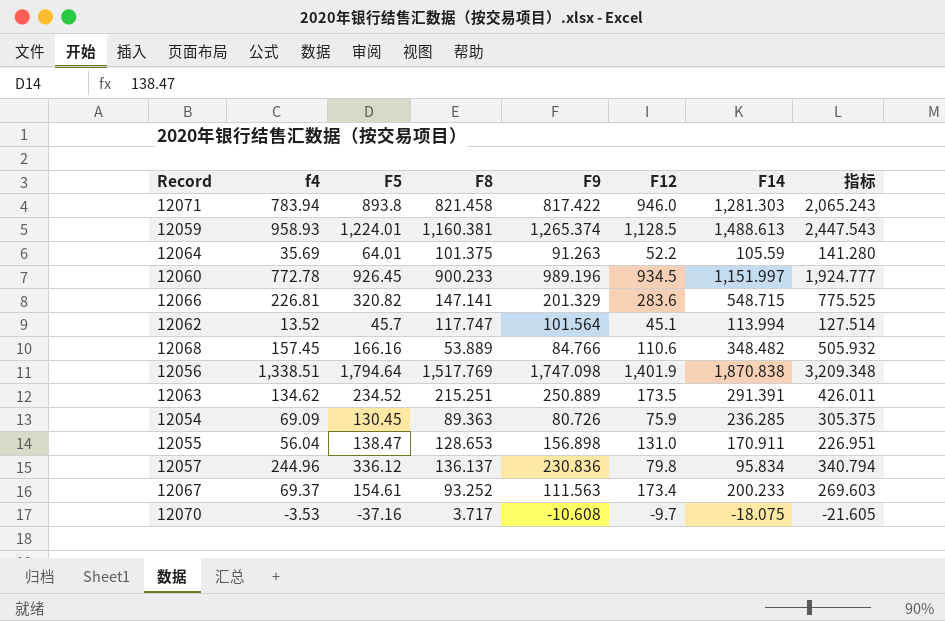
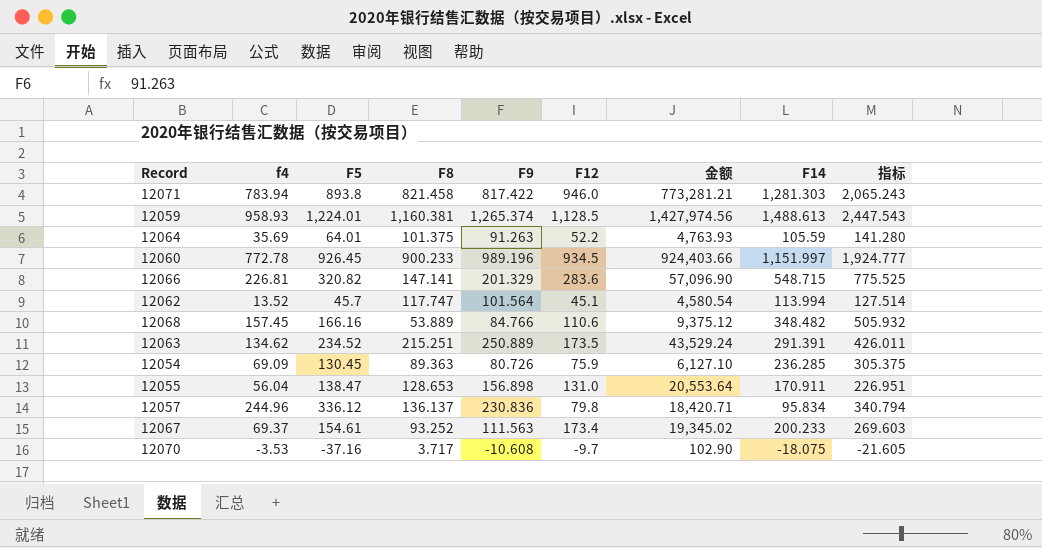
column 金额 | formula: none -> [F9] * [F12]
row 12056: 1,338.51 | 1,794.64 | 1,517.769 | 1,747.098 | 1,401.9 | 1,870.838 | 3,209.348 -> none

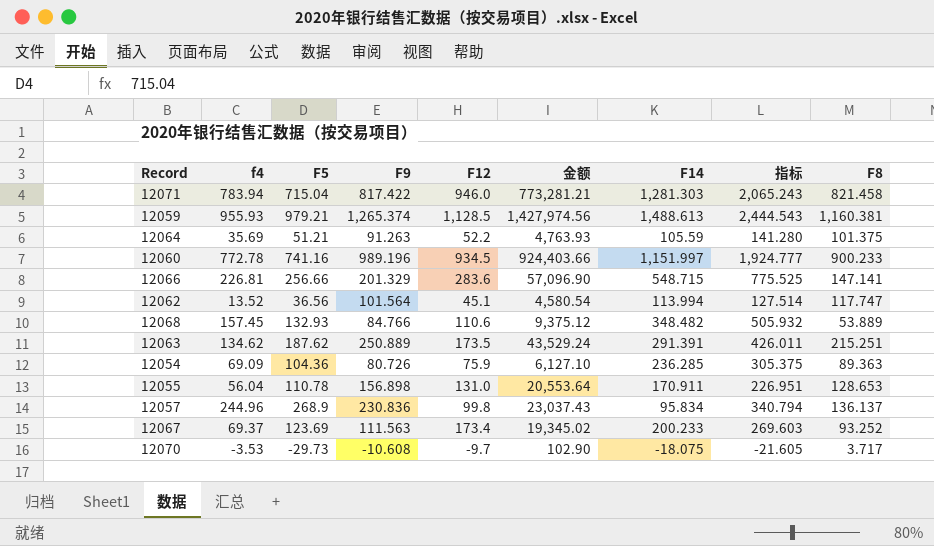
column F8 | position: 4 -> 9
12071 | F5: 893.8 -> 715.04
12059 | f4: 958.93 -> 955.93
12059 | F5: 1,224.01 -> 979.21
12059 | 指标: 2,447.543 -> 2,444.543
12064 | F5: 64.01 -> 51.21
12060 | F5: 926.45 -> 741.16
12066 | F5: 320.82 -> 256.66
12062 | F5: 45.7 -> 36.56
12068 | F5: 166.16 -> 132.93
12063 | F5: 234.52 -> 187.62
12054 | F5: 130.45 -> 104.36
12055 | F5: 138.47 -> 110.78
12057 | F5: 336.12 -> 268.9
12057 | F12: 79.8 -> 99.8
12057 | 金额: 18,420.71 -> 23,037.43
12067 | F5: 154.61 -> 123.69
12070 | F5: -37.16 -> -29.73

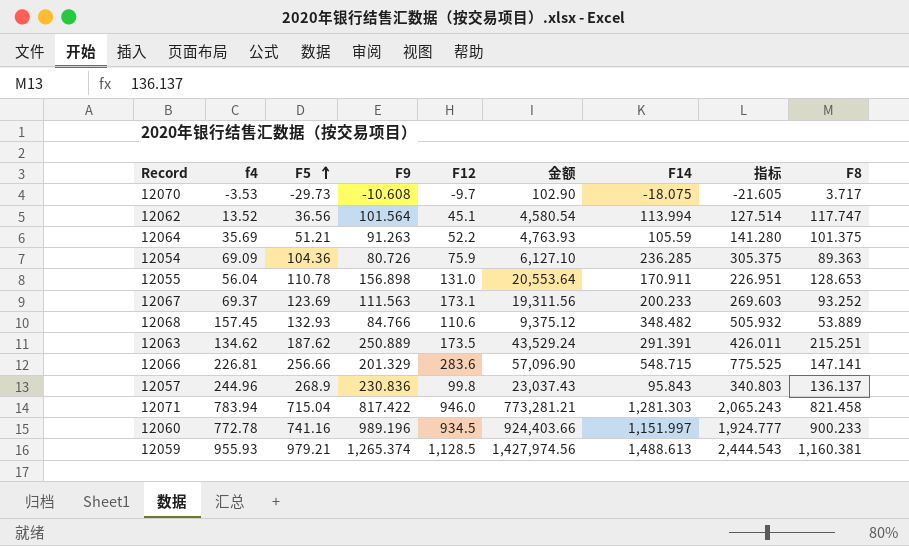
row order: none -> F5 ascending
12067 | F12: 173.4 -> 173.1
12067 | 金额: 19,345.02 -> 19,311.56
12057 | F14: 95.834 -> 95.843
12057 | 指标: 340.794 -> 340.803

